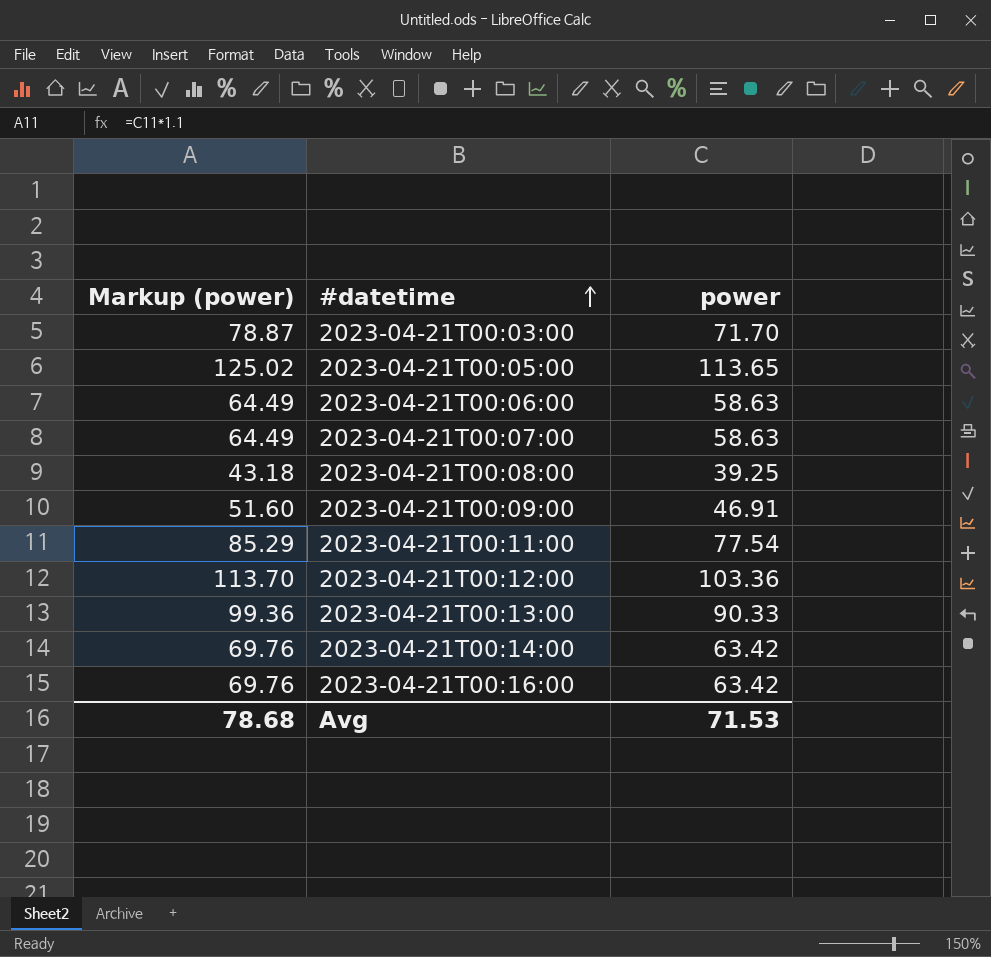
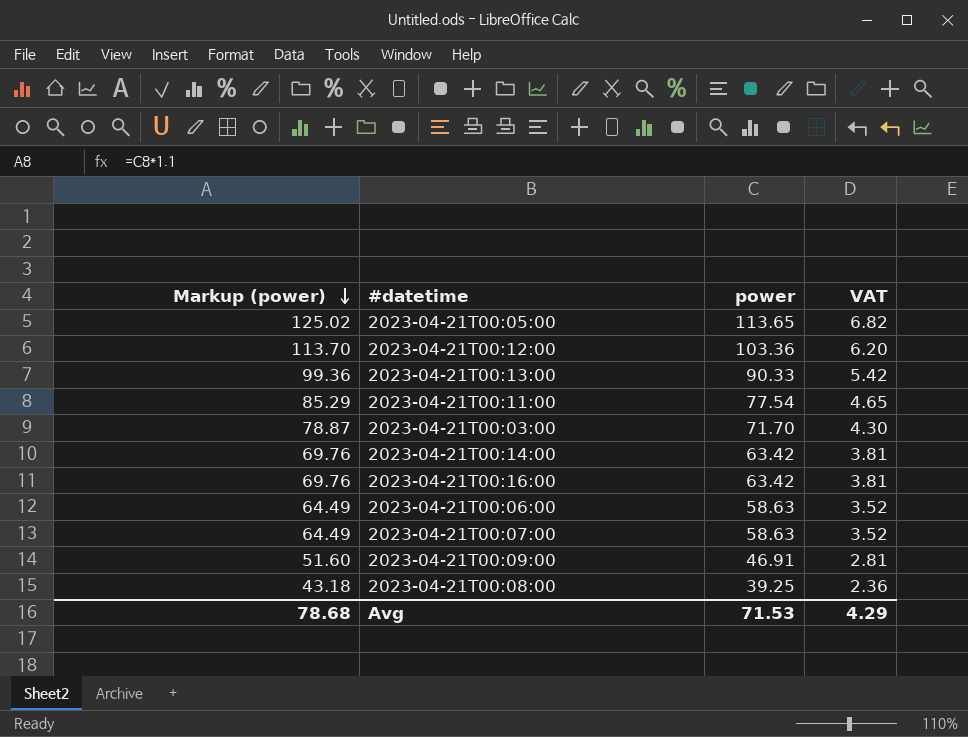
row order: #datetime ascending -> Markup (power) descending
column VAT | formula: none -> [power] * 0.06

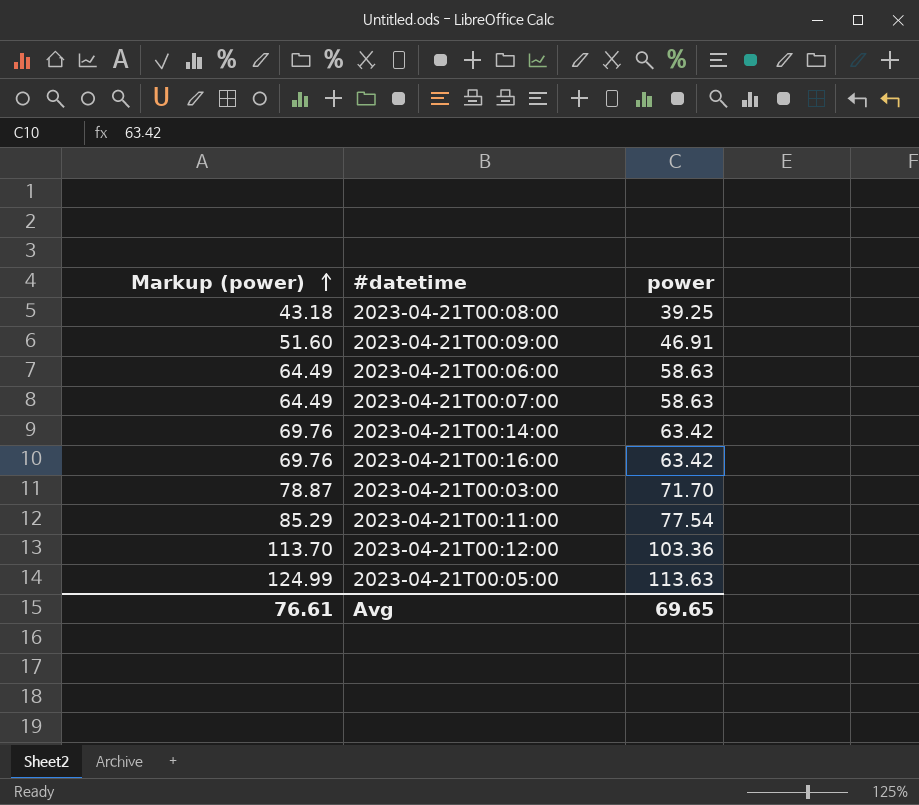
row order: Markup (power) descending -> Markup (power) ascending
column VAT | formula: [power] * 0.06 -> none
row 2023-04-21T00:13:00: 99.36 | 90.33 | 5.42 -> none
2023-04-21T00:05:00 | Markup (power): 125.02 -> 124.99
2023-04-21T00:05:00 | power: 113.65 -> 113.63
Avg | Markup (power): 78.68 -> 76.61
Avg | power: 71.53 -> 69.65

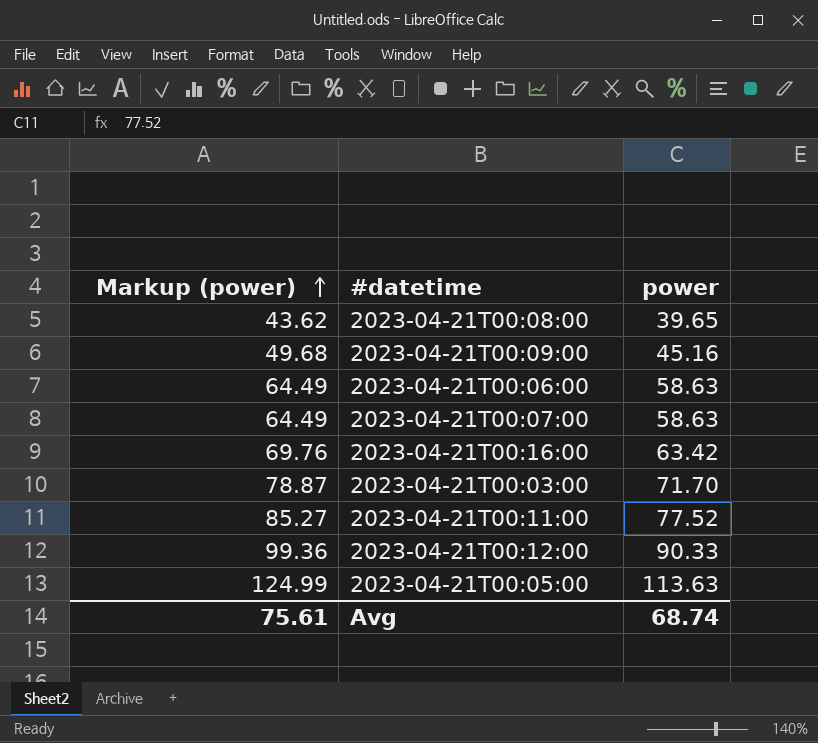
row 2023-04-21T00:14:00: 69.76 | 63.42 -> none
2023-04-21T00:08:00 | Markup (power): 43.18 -> 43.62
2023-04-21T00:08:00 | power: 39.25 -> 39.65
2023-04-21T00:09:00 | Markup (power): 51.60 -> 49.68
2023-04-21T00:09:00 | power: 46.91 -> 45.16
2023-04-21T00:11:00 | Markup (power): 85.29 -> 85.27
2023-04-21T00:11:00 | power: 77.54 -> 77.52
2023-04-21T00:12:00 | Markup (power): 113.70 -> 99.36
2023-04-21T00:12:00 | power: 103.36 -> 90.33
Avg | Markup (power): 76.61 -> 75.61
Avg | power: 69.65 -> 68.74

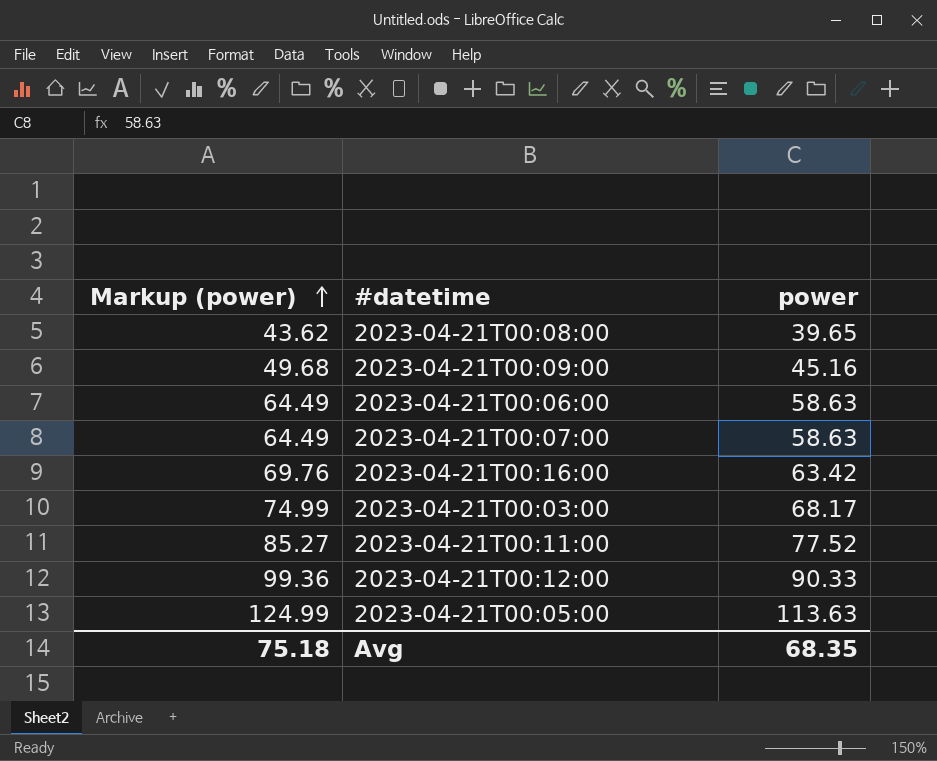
2023-04-21T00:03:00 | Markup (power): 78.87 -> 74.99
2023-04-21T00:03:00 | power: 71.70 -> 68.17
Avg | Markup (power): 75.61 -> 75.18
Avg | power: 68.74 -> 68.35

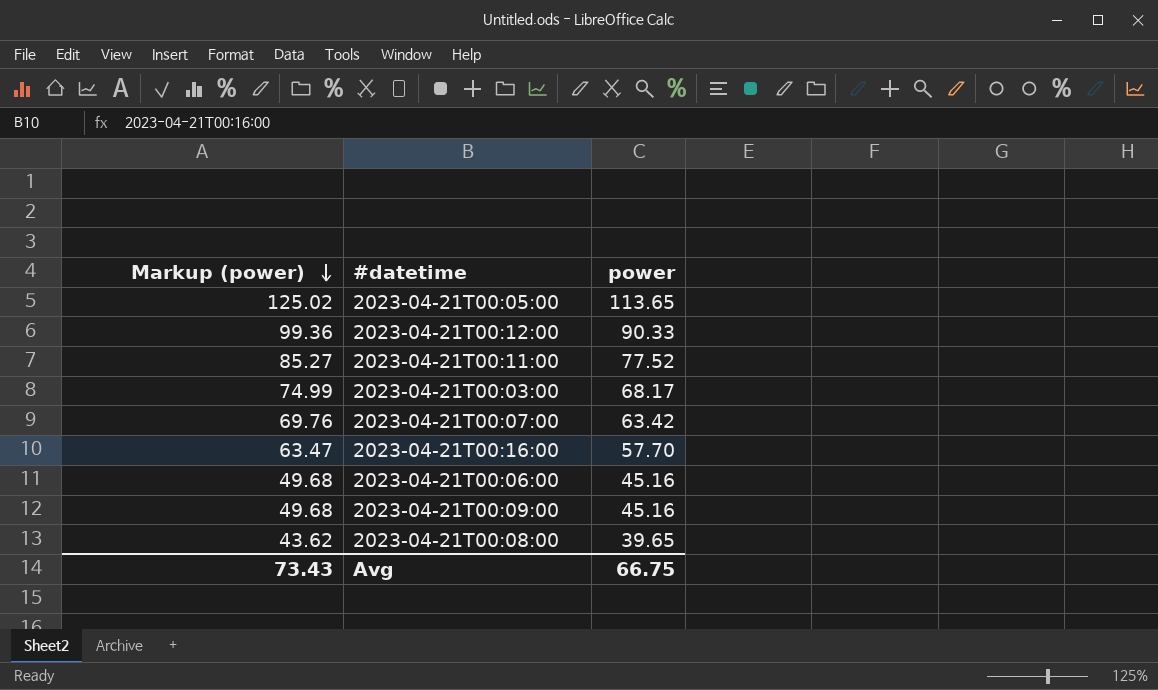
row order: Markup (power) ascending -> Markup (power) descending
2023-04-21T00:05:00 | Markup (power): 124.99 -> 125.02
2023-04-21T00:05:00 | power: 113.63 -> 113.65
2023-04-21T00:07:00 | Markup (power): 64.49 -> 69.76
2023-04-21T00:07:00 | power: 58.63 -> 63.42
2023-04-21T00:16:00 | Markup (power): 69.76 -> 63.47
2023-04-21T00:16:00 | power: 63.42 -> 57.70
2023-04-21T00:06:00 | Markup (power): 64.49 -> 49.68
2023-04-21T00:06:00 | power: 58.63 -> 45.16
Avg | Markup (power): 75.18 -> 73.43
Avg | power: 68.35 -> 66.75

